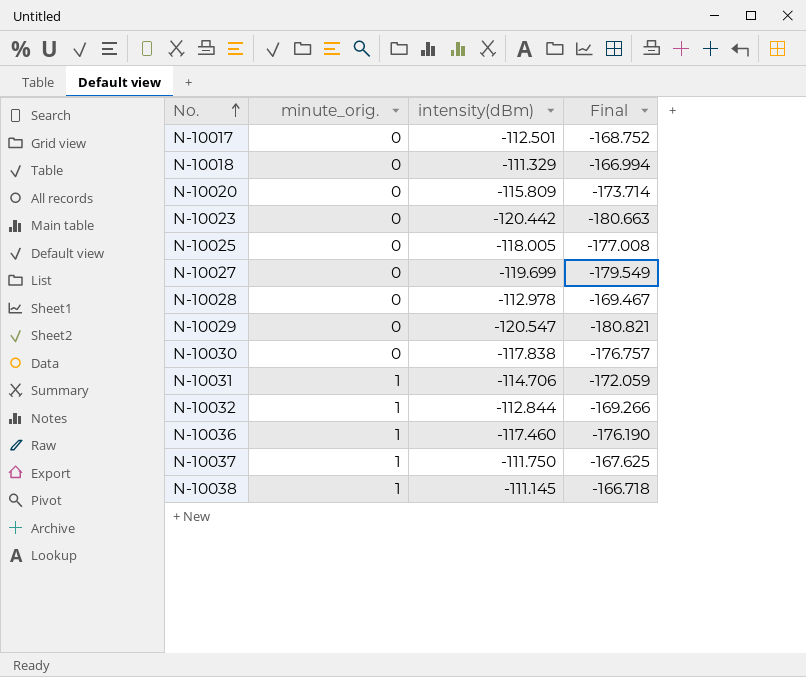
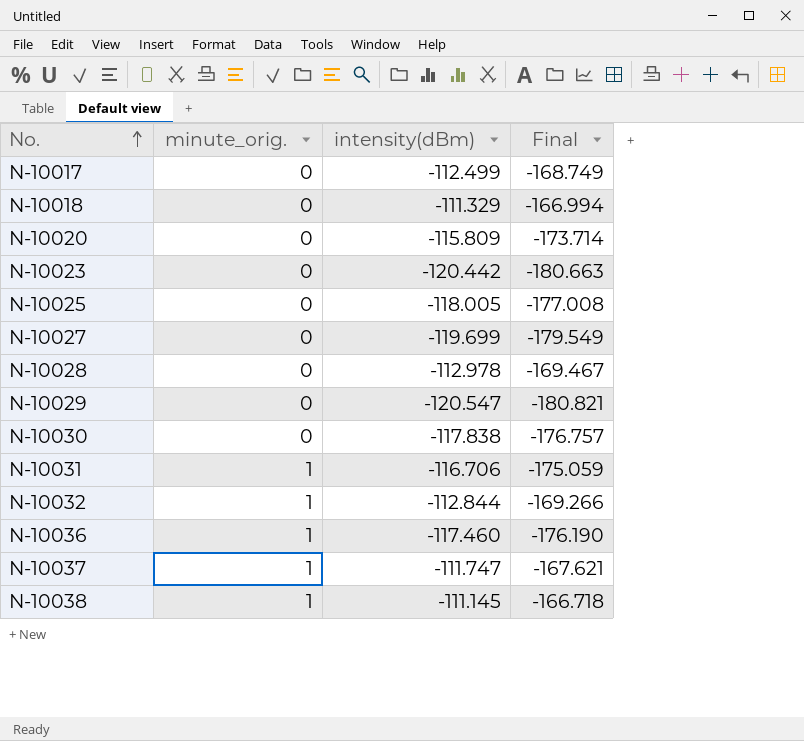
N-10017 | intensity(dBm): -112.501 -> -112.499
N-10017 | Final: -168.752 -> -168.749
N-10031 | intensity(dBm): -114.706 -> -116.706
N-10031 | Final: -172.059 -> -175.059
N-10037 | intensity(dBm): -111.750 -> -111.747
N-10037 | Final: -167.625 -> -167.621

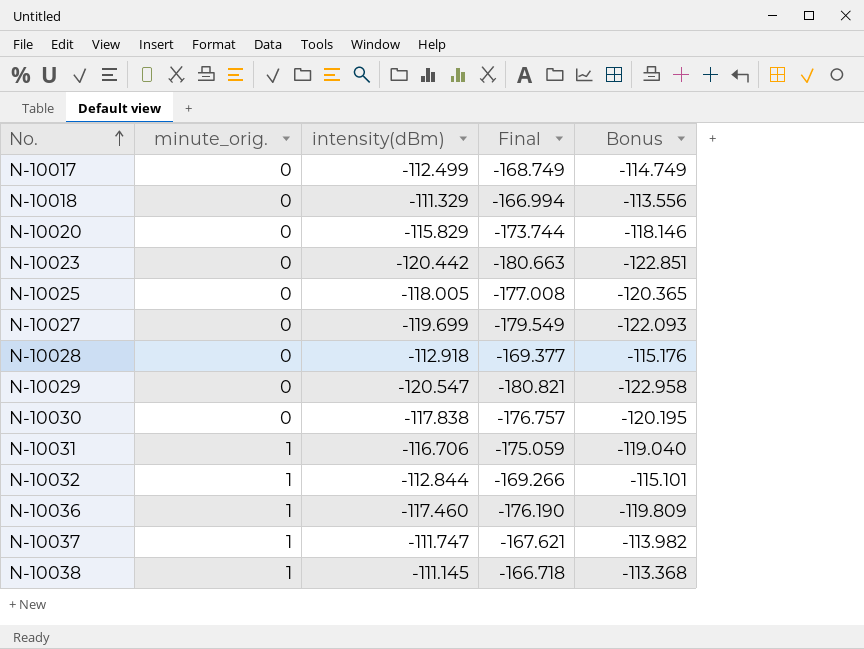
column Bonus | formula: none -> [intensity(dBm)] * 1.02
N-10020 | intensity(dBm): -115.809 -> -115.829
N-10020 | Final: -173.714 -> -173.744
N-10028 | intensity(dBm): -112.978 -> -112.918
N-10028 | Final: -169.467 -> -169.377

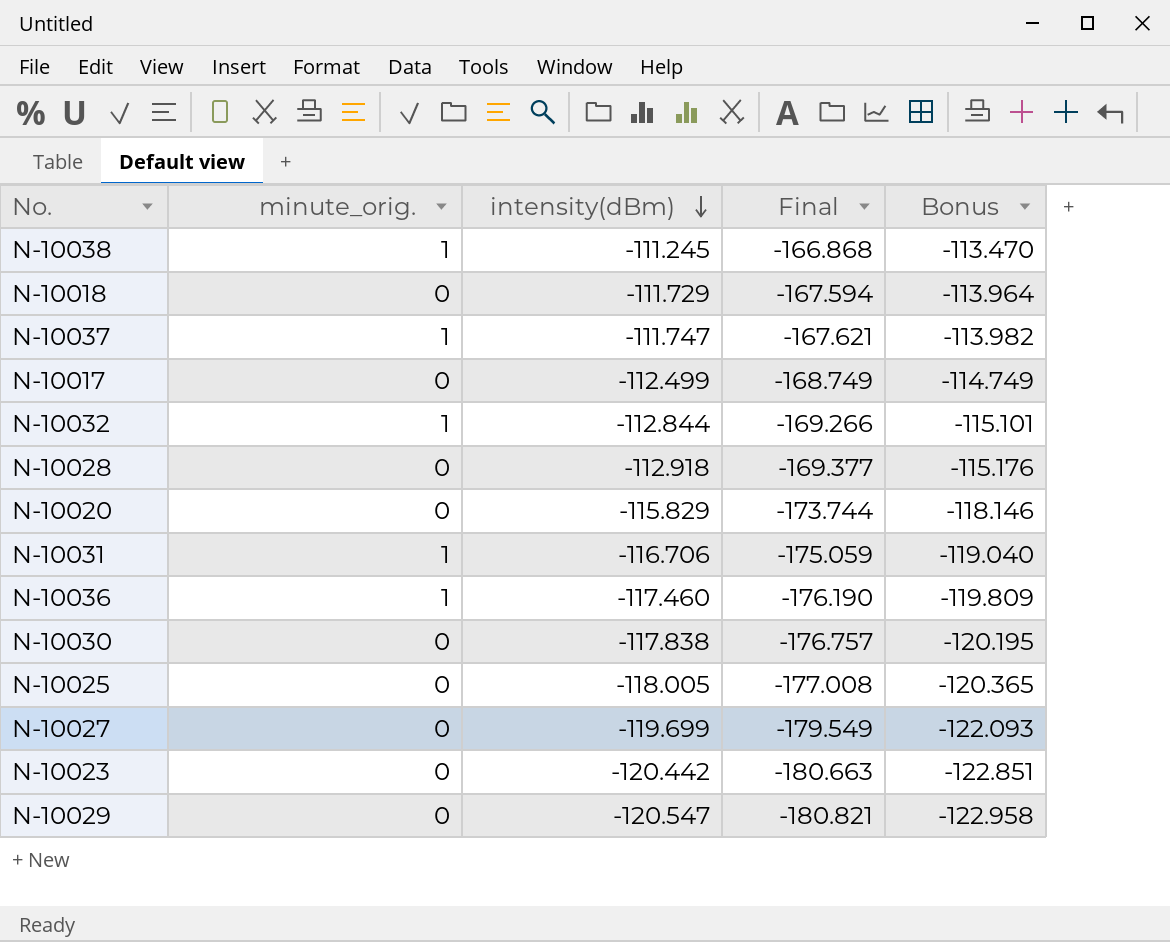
row order: No. ascending -> intensity(dBm) descending
N-10038 | intensity(dBm): -111.145 -> -111.245
N-10038 | Final: -166.718 -> -166.868
N-10038 | Bonus: -113.368 -> -113.470
N-10018 | intensity(dBm): -111.329 -> -111.729
N-10018 | Final: -166.994 -> -167.594
N-10018 | Bonus: -113.556 -> -113.964

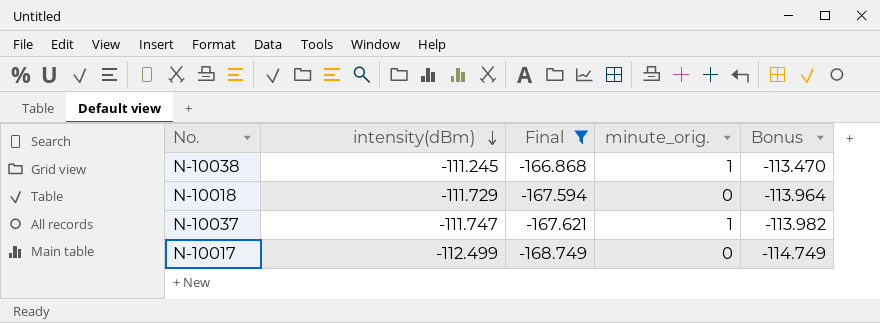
filter: none -> Final >= -168.749
column minute_orig. | position: 2 -> 4

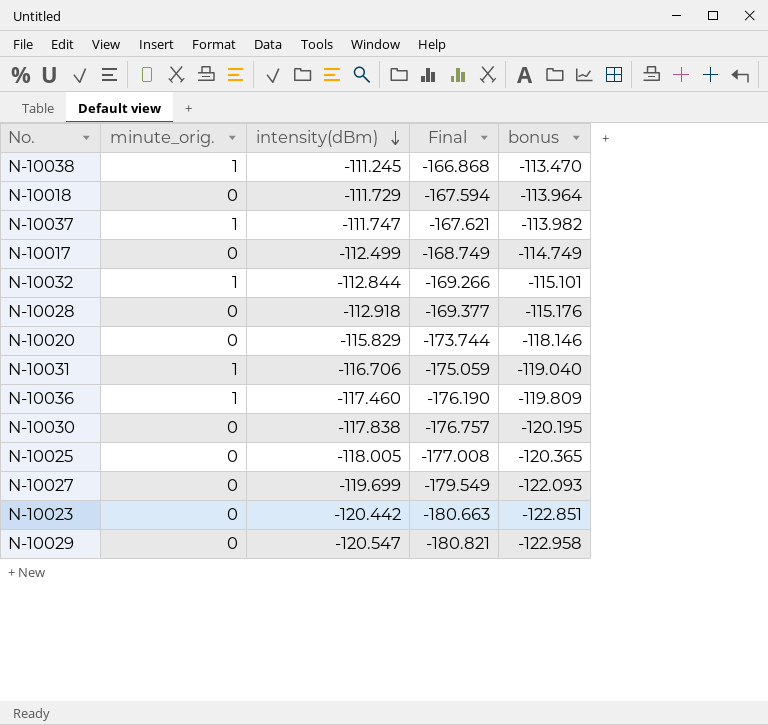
filter: Final >= -168.749 -> none
column minute_orig. | position: 4 -> 2
column name: Bonus -> bonus

